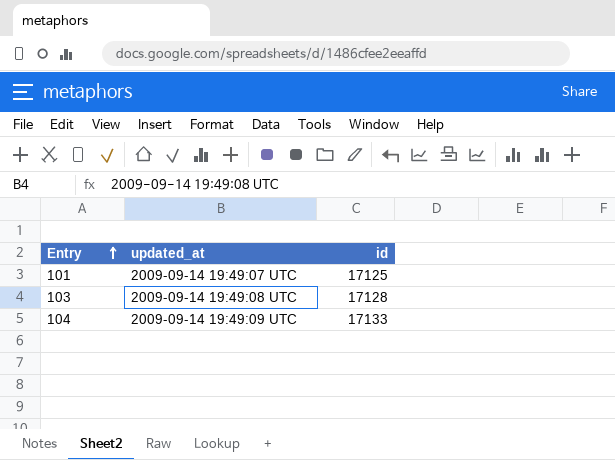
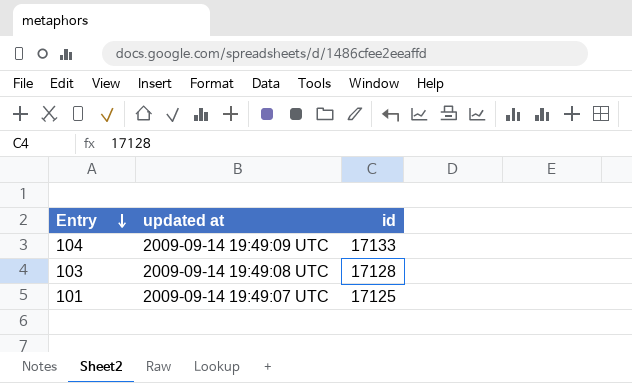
row order: Entry ascending -> Entry descending
column name: updated_at -> updated at

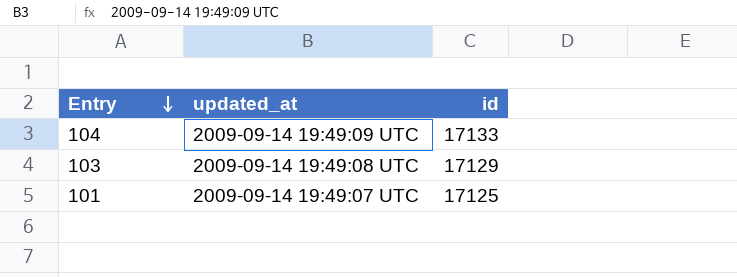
column name: updated at -> updated_at
103 | id: 17128 -> 17129

